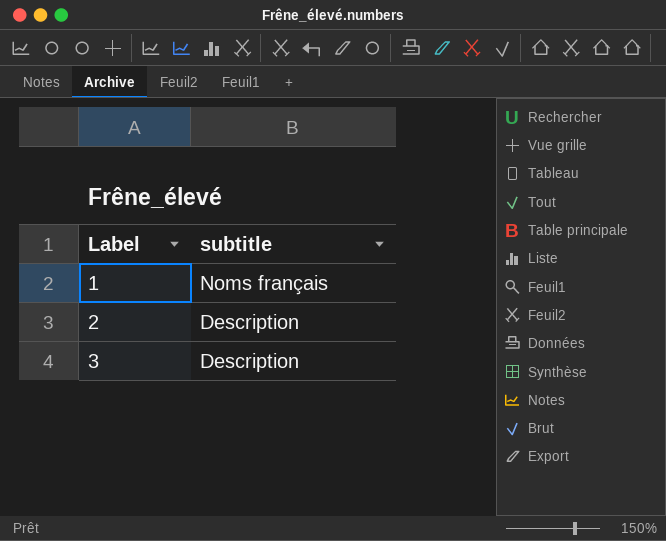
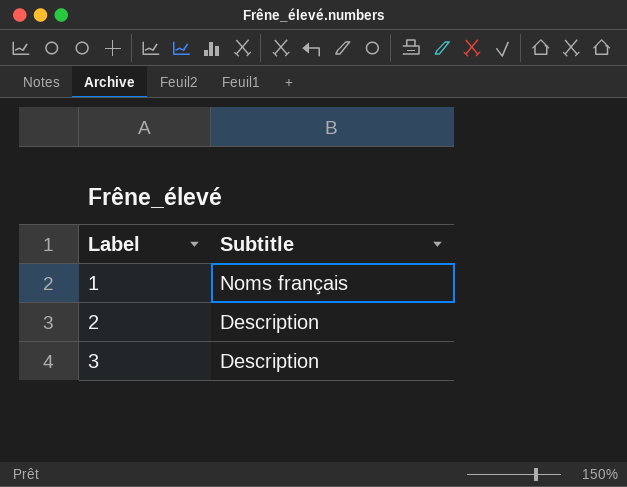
column name: subtitle -> Subtitle

